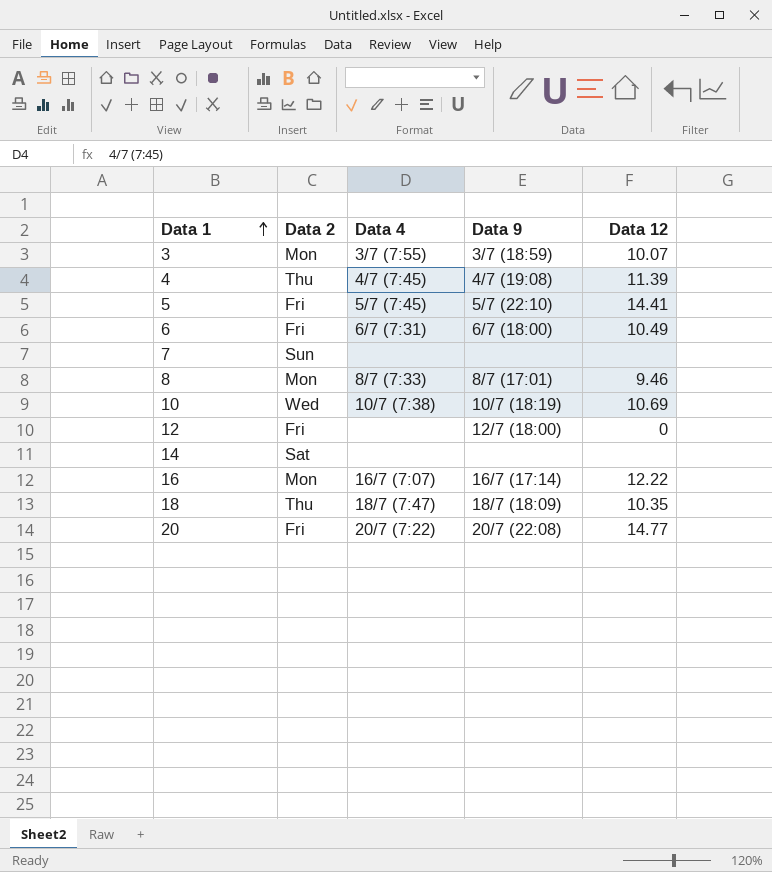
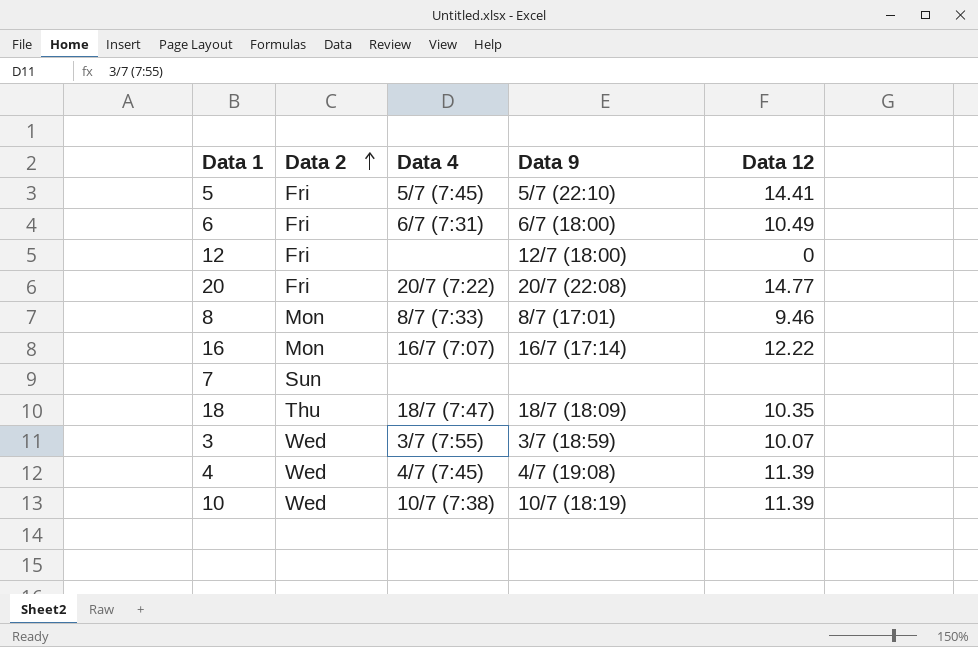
row order: Data 1 ascending -> Data 2 ascending
row 14: Sat | none | none | none -> none
3 | Data 2: Mon -> Wed
4 | Data 2: Thu -> Wed
10 | Data 12: 10.69 -> 11.39

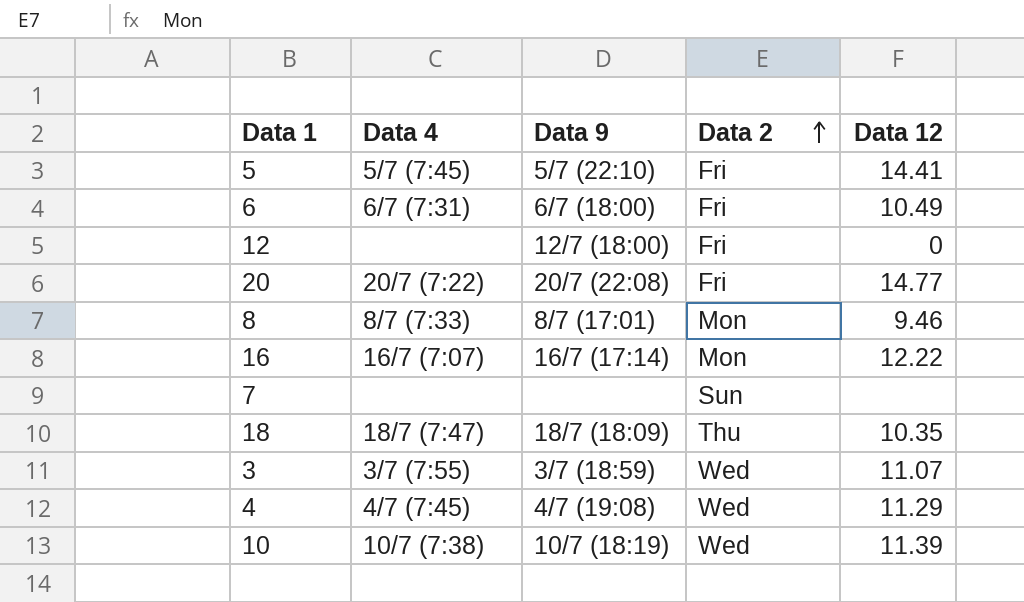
column Data 2 | position: 2 -> 4
3 | Data 12: 10.07 -> 11.07
4 | Data 12: 11.39 -> 11.29

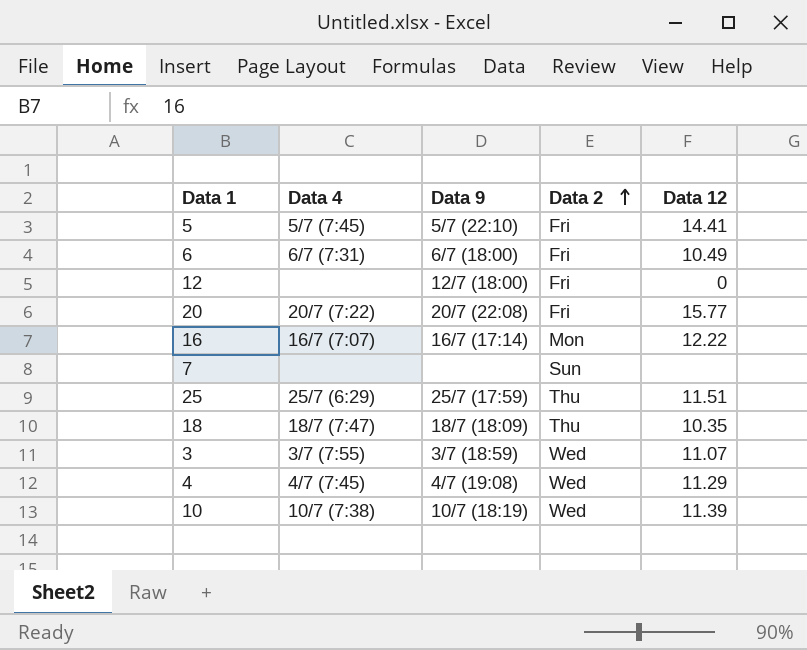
row 8: 8/7 (7:33) | 8/7 (17:01) | Mon | 9.46 -> none
20 | Data 12: 14.77 -> 15.77
row 25: none -> 25/7 (6:29) | 25/7 (17:59) | Thu | 11.51

